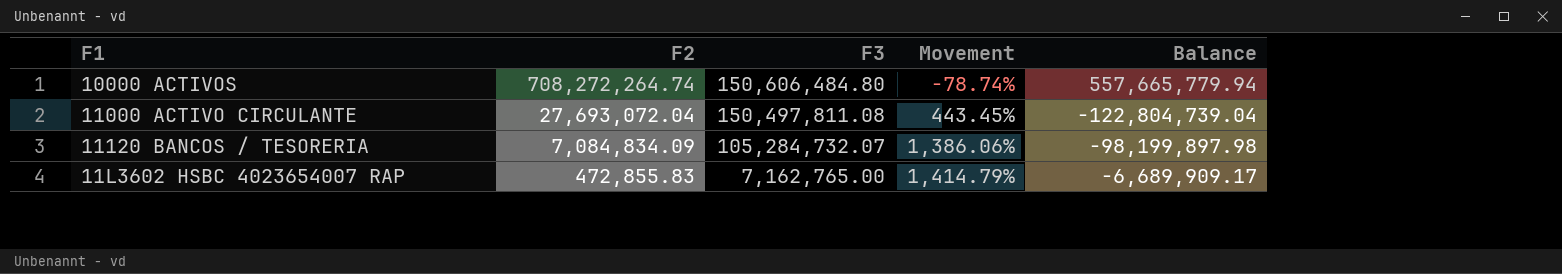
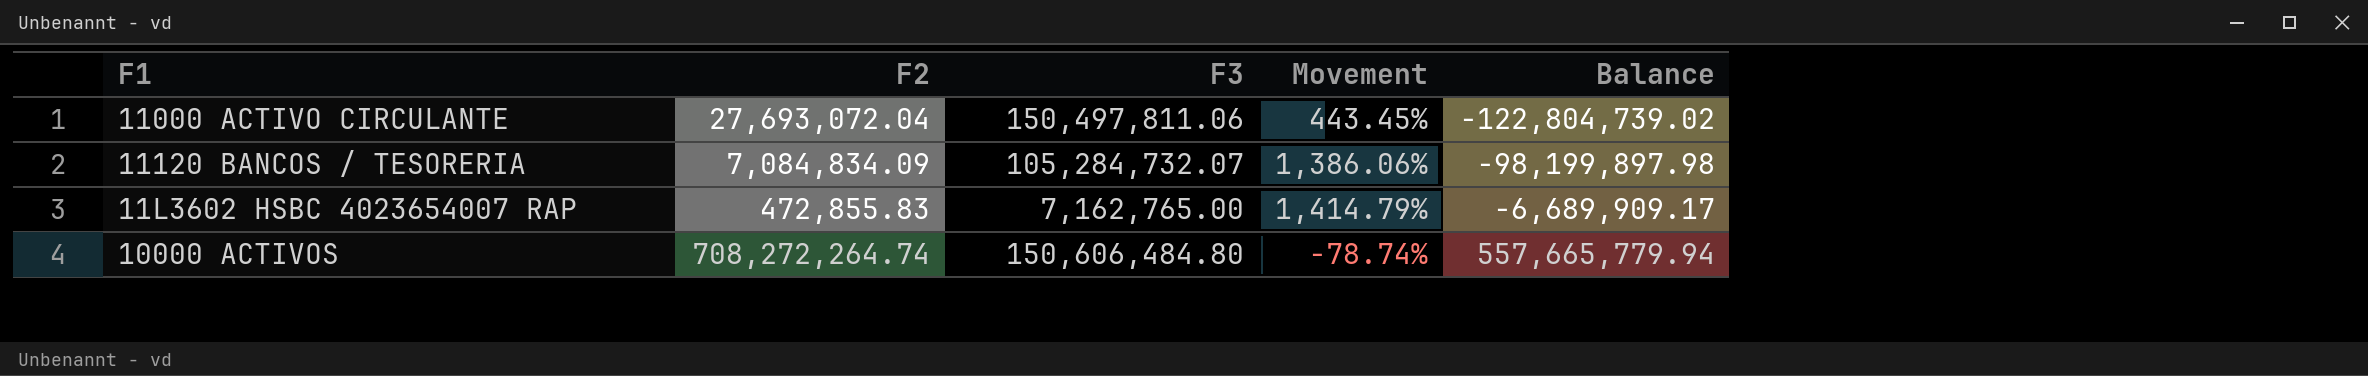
row order: F2 descending -> Balance ascending
11000 ACTIVO CIRCULANTE | F3: 150,497,811.08 -> 150,497,811.06
11000 ACTIVO CIRCULANTE | Balance: -122,804,739.04 -> -122,804,739.02

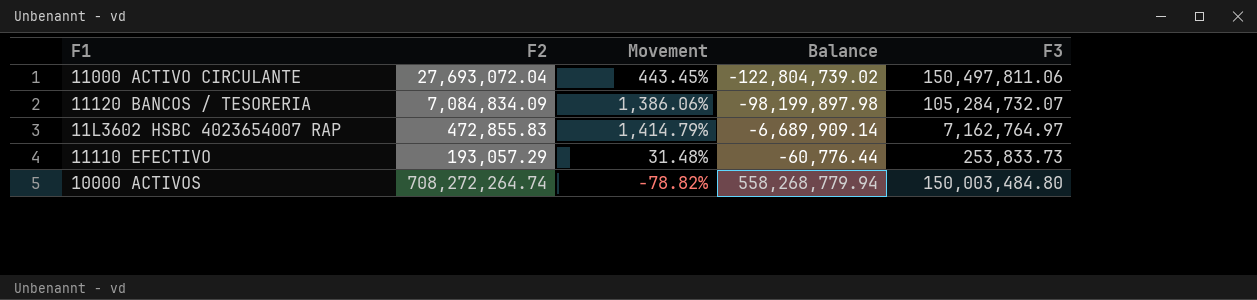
column F3 | position: 3 -> 5
11L3602 HSBC 4023654007 RAP | Balance: -6,689,909.17 -> -6,689,909.14
11L3602 HSBC 4023654007 RAP | F3: 7,162,765.00 -> 7,162,764.97
row 11110 EFECTIVO: none -> 193,057.29 | 31.48% | -60,776.44 | 253,833.73
10000 ACTIVOS | Movement: -78.74% -> -78.82%
10000 ACTIVOS | Balance: 557,665,779.94 -> 558,268,779.94
10000 ACTIVOS | F3: 150,606,484.80 -> 150,003,484.80

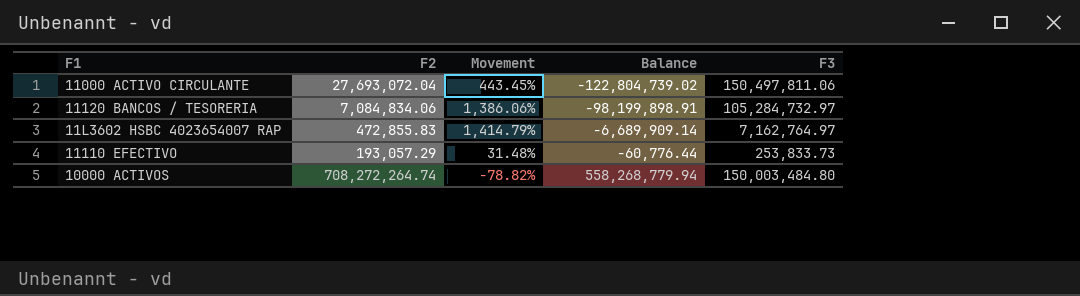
11120 BANCOS / TESORERIA | F2: 7,084,834.09 -> 7,084,834.06
11120 BANCOS / TESORERIA | Balance: -98,199,897.98 -> -98,199,898.91
11120 BANCOS / TESORERIA | F3: 105,284,732.07 -> 105,284,732.97

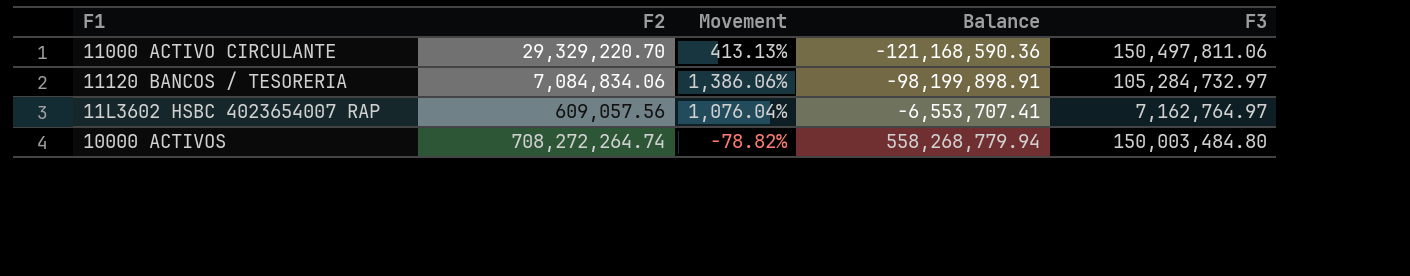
row 11110 EFECTIVO: 193,057.29 | 31.48% | -60,776.44 | 253,833.73 -> none
11000 ACTIVO CIRCULANTE | F2: 27,693,072.04 -> 29,329,220.70
11000 ACTIVO CIRCULANTE | Movement: 443.45% -> 413.13%
11000 ACTIVO CIRCULANTE | Balance: -122,804,739.02 -> -121,168,590.36
11L3602 HSBC 4023654007 RAP | F2: 472,855.83 -> 609,057.56
11L3602 HSBC 4023654007 RAP | Movement: 1,414.79% -> 1,076.04%
11L3602 HSBC 4023654007 RAP | Balance: -6,689,909.14 -> -6,553,707.41

